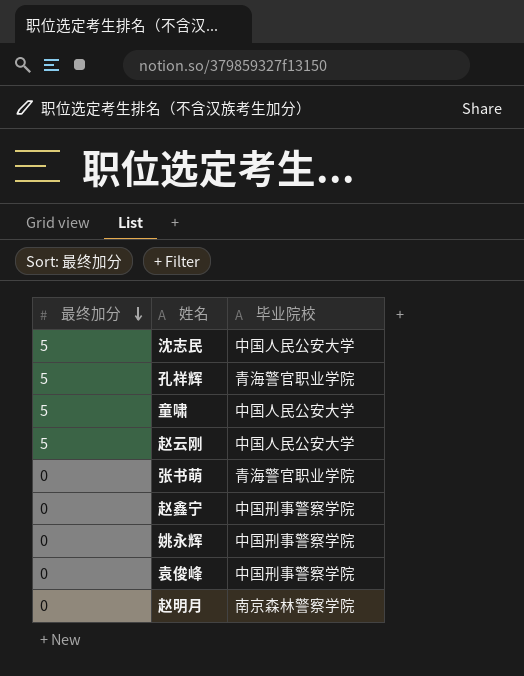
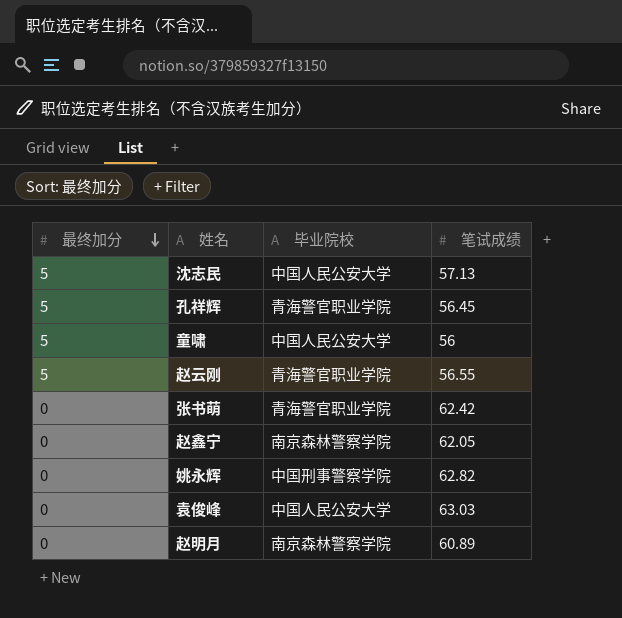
column 笔试成绩 | position: none -> 4
赵云刚 | 毕业院校: 中国人民公安大学 -> 青海警官职业学院
赵鑫宁 | 毕业院校: 中国刑事警察学院 -> 南京森林警察学院
袁俊峰 | 毕业院校: 中国刑事警察学院 -> 中国人民公安大学

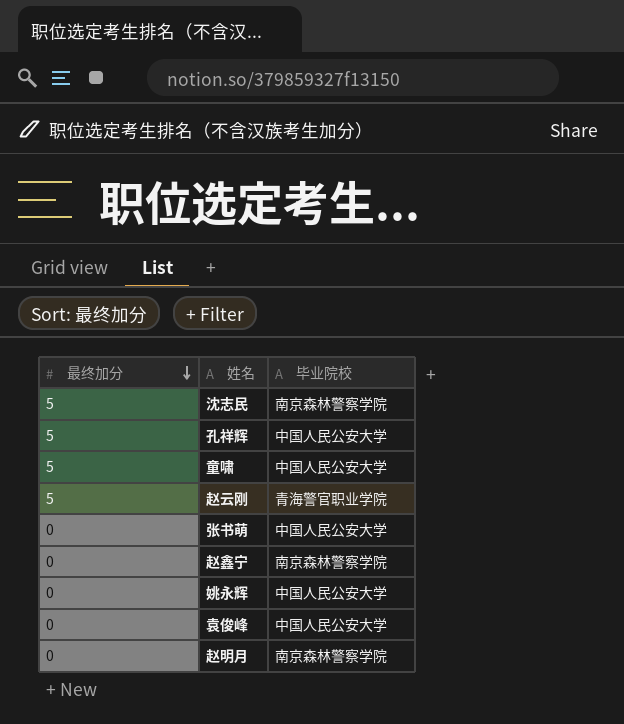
column 笔试成绩 | position: 4 -> none
沈志民 | 毕业院校: 中国人民公安大学 -> 南京森林警察学院
孔祥辉 | 毕业院校: 青海警官职业学院 -> 中国人民公安大学
张书萌 | 毕业院校: 青海警官职业学院 -> 中国人民公安大学
姚永辉 | 毕业院校: 中国刑事警察学院 -> 中国人民公安大学

